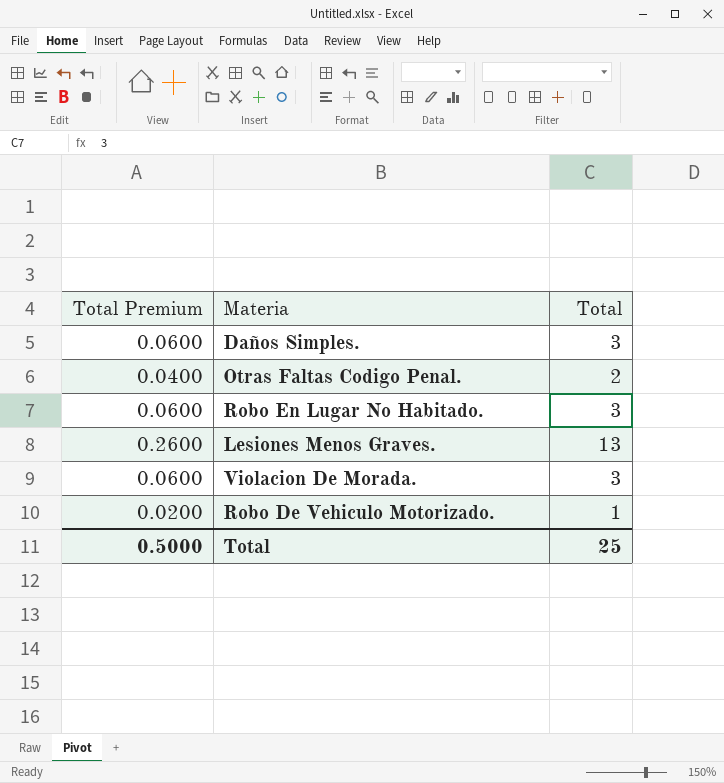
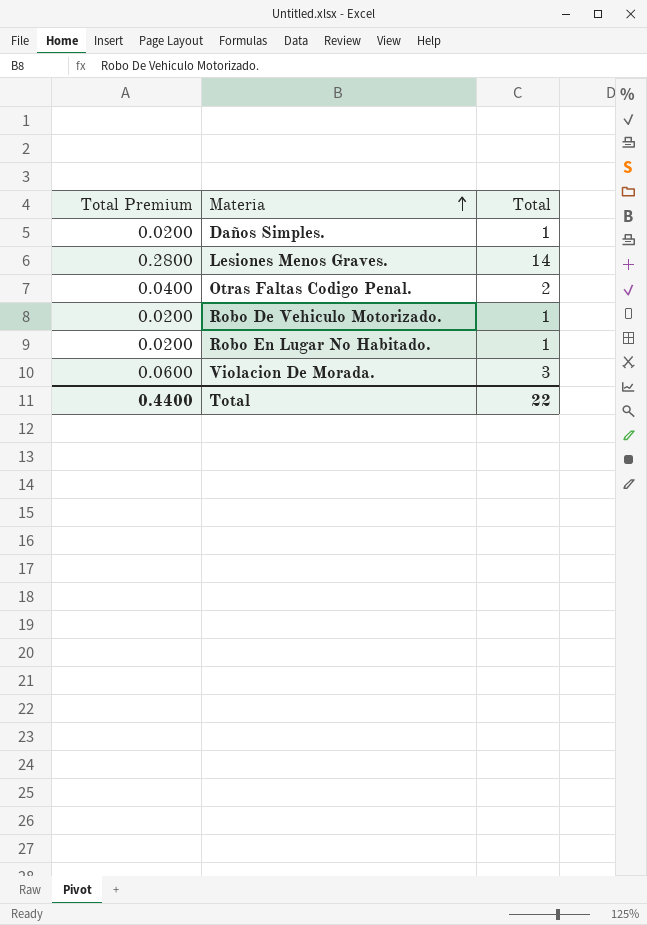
row order: none -> Materia ascending
Daños Simples. | Total Premium: 0.0600 -> 0.0200
Daños Simples. | Total: 3 -> 1
Lesiones Menos Graves. | Total Premium: 0.2600 -> 0.2800
Lesiones Menos Graves. | Total: 13 -> 14
Robo En Lugar No Habitado. | Total Premium: 0.0600 -> 0.0200
Robo En Lugar No Habitado. | Total: 3 -> 1
Total | Total Premium: 0.5000 -> 0.4400
Total | Total: 25 -> 22

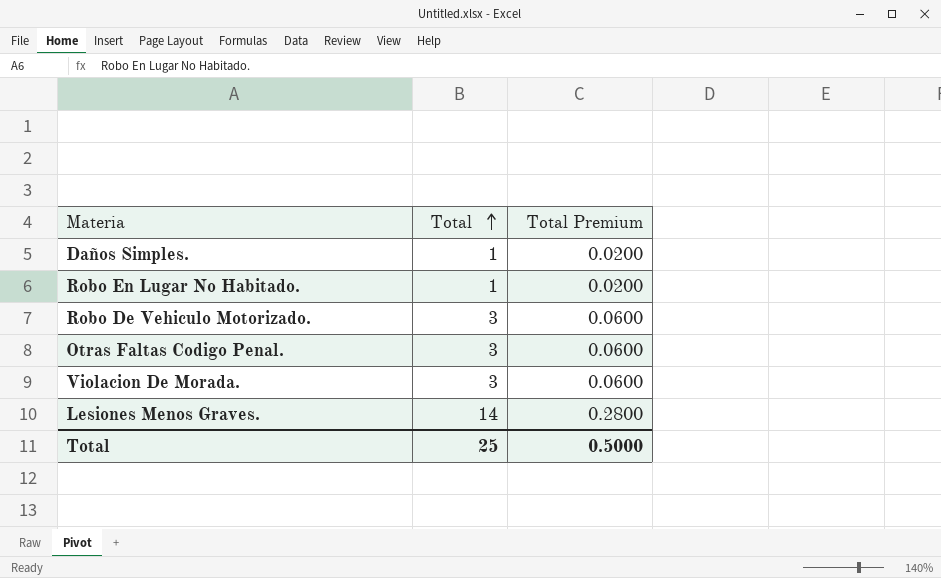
row order: Materia ascending -> Total ascending
column Total Premium | position: 1 -> 3
Robo De Vehiculo Motorizado. | Total: 1 -> 3
Robo De Vehiculo Motorizado. | Total Premium: 0.0200 -> 0.0600
Otras Faltas Codigo Penal. | Total: 2 -> 3
Otras Faltas Codigo Penal. | Total Premium: 0.0400 -> 0.0600
Total | Total: 22 -> 25
Total | Total Premium: 0.4400 -> 0.5000

